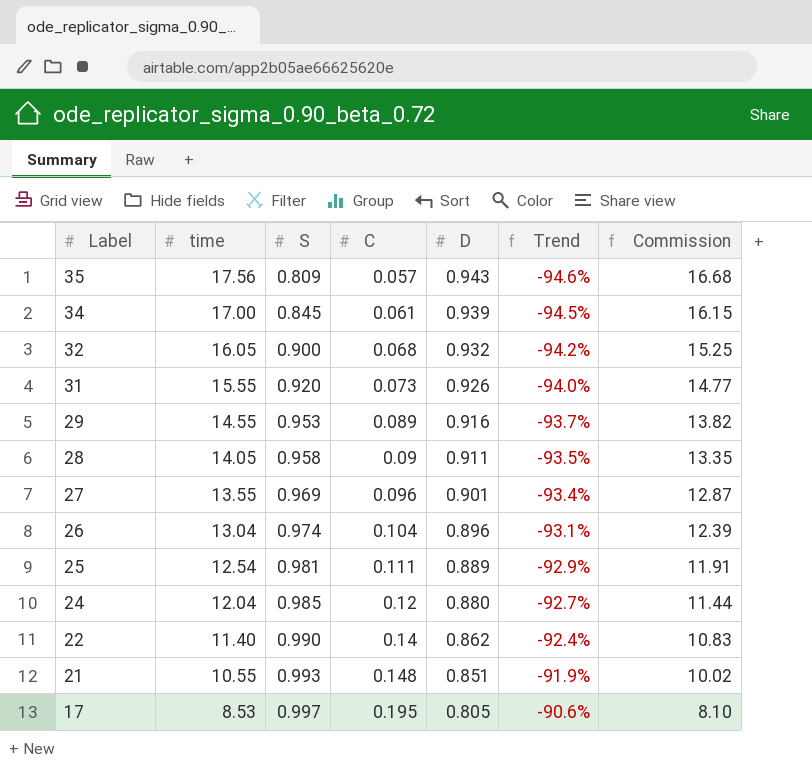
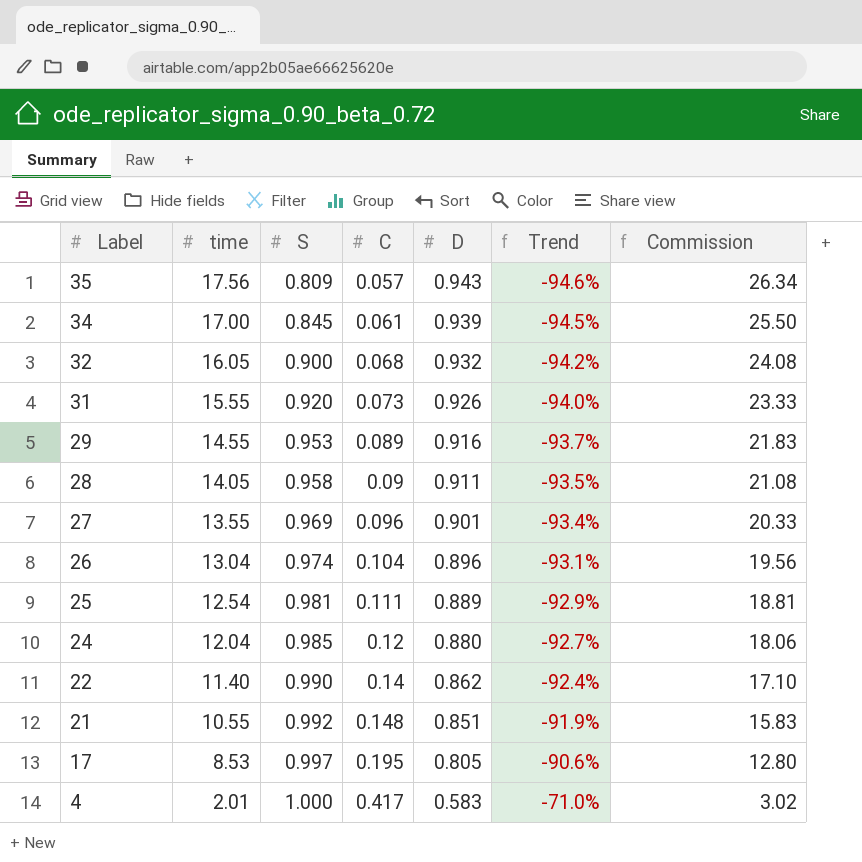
column Commission | formula: [time] * 0.95 -> [time] * 1.5
21 | S: 0.993 -> 0.992
row 4: none -> 2.01 | 1.000 | 0.417 | 0.583 | -71.0% | 3.02

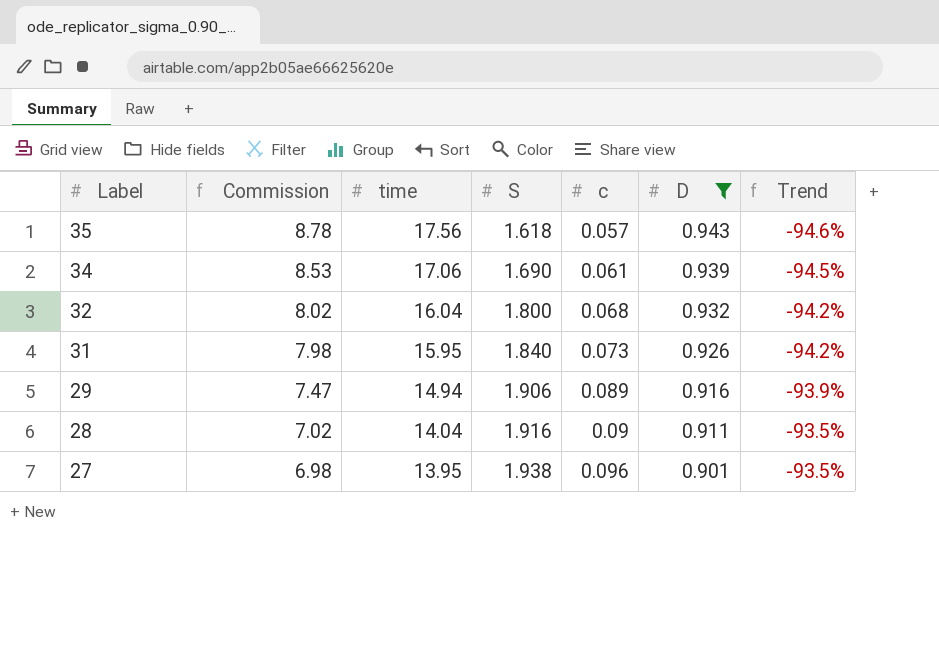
filter: none -> D >= 0.901
column Commission | formula: [time] * 1.5 -> [time] * 0.5
column Commission | position: 7 -> 2
column name: C -> c
35 | S: 0.809 -> 1.618
34 | time: 17.00 -> 17.06
34 | S: 0.845 -> 1.690
32 | time: 16.05 -> 16.04
32 | S: 0.900 -> 1.800
31 | time: 15.55 -> 15.95
31 | S: 0.920 -> 1.840
31 | Trend: -94.0% -> -94.2%
29 | time: 14.55 -> 14.94
29 | S: 0.953 -> 1.906
29 | Trend: -93.7% -> -93.9%
28 | time: 14.05 -> 14.04
28 | S: 0.958 -> 1.916
27 | time: 13.55 -> 13.95
27 | S: 0.969 -> 1.938
27 | Trend: -93.4% -> -93.5%

